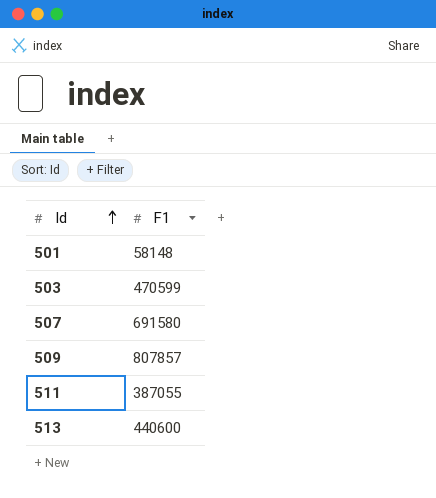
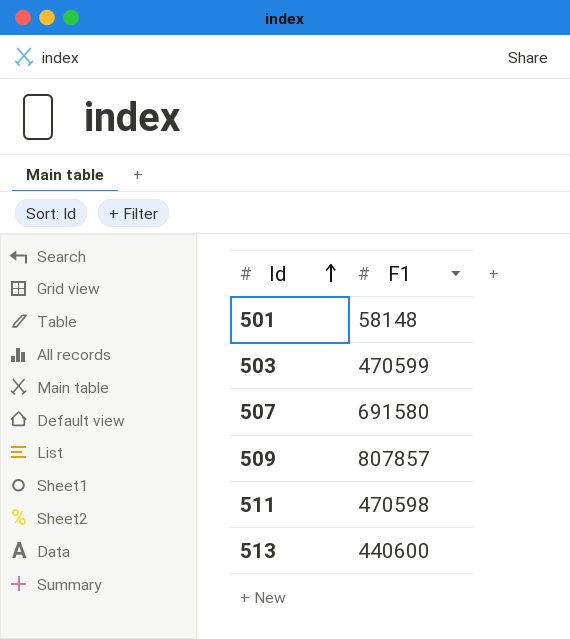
511 | F1: 387055 -> 470598

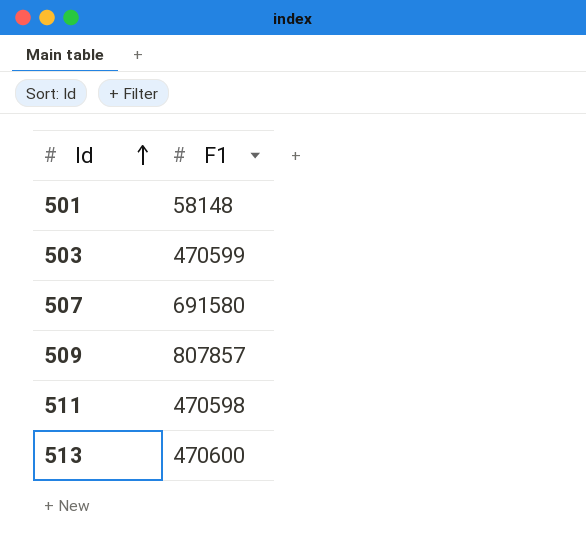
513 | F1: 440600 -> 470600

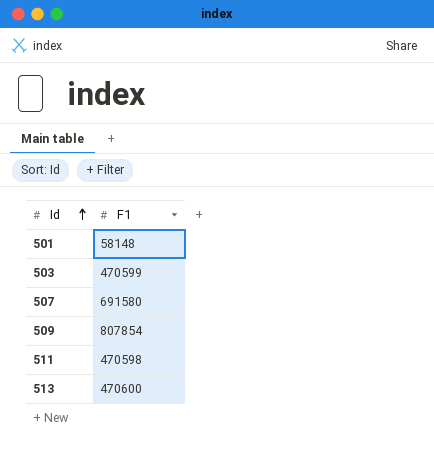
509 | F1: 807857 -> 807854

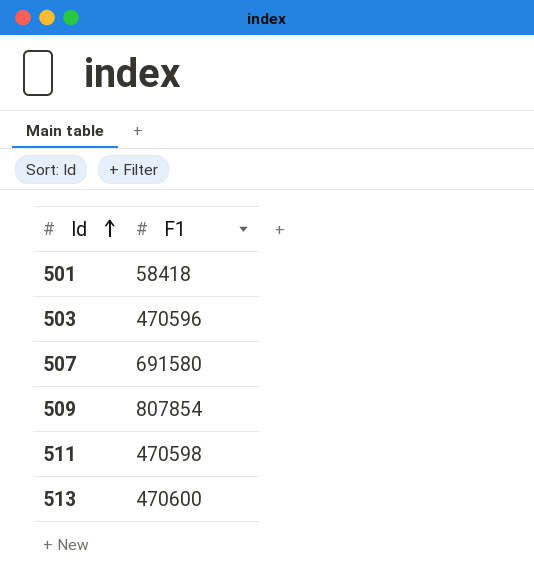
501 | F1: 58148 -> 58418
503 | F1: 470599 -> 470596

